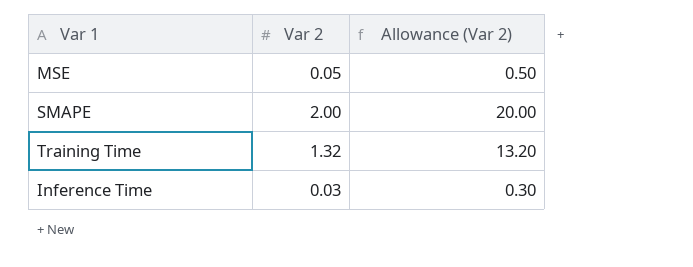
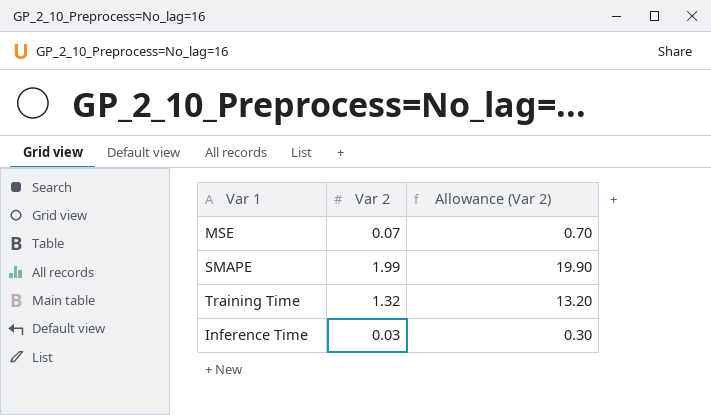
MSE | Var 2: 0.05 -> 0.07
MSE | Allowance (Var 2): 0.50 -> 0.70
SMAPE | Var 2: 2.00 -> 1.99
SMAPE | Allowance (Var 2): 20.00 -> 19.90

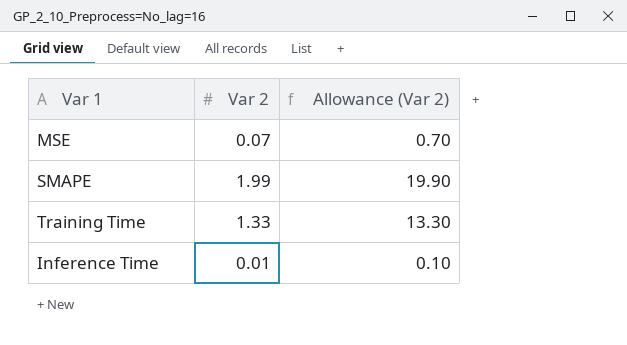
Training Time | Var 2: 1.32 -> 1.33
Training Time | Allowance (Var 2): 13.20 -> 13.30
Inference Time | Var 2: 0.03 -> 0.01
Inference Time | Allowance (Var 2): 0.30 -> 0.10

